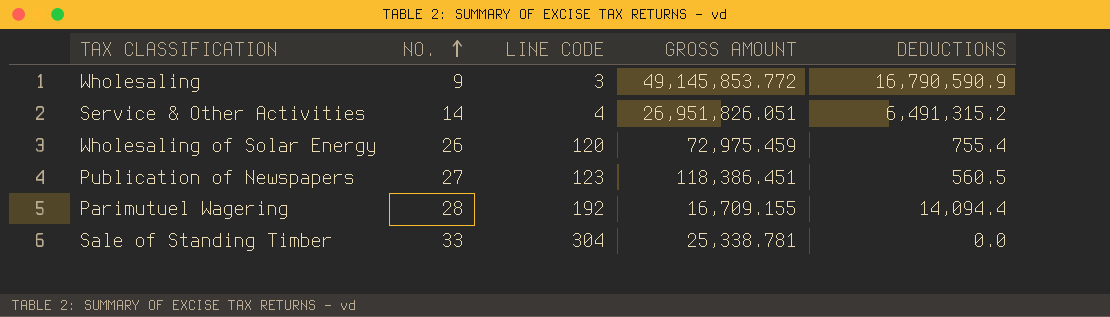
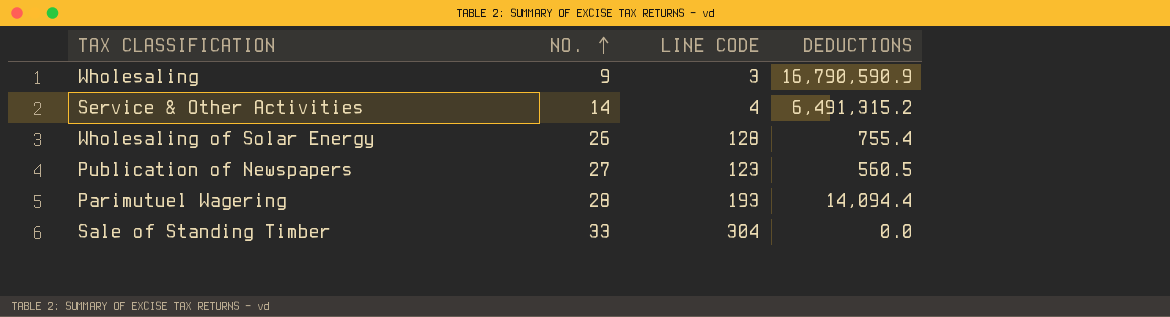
column GROSS AMOUNT | position: 4 -> none
Wholesaling of Solar Energy | LINE CODE: 120 -> 128
Parimutuel Wagering | LINE CODE: 192 -> 193

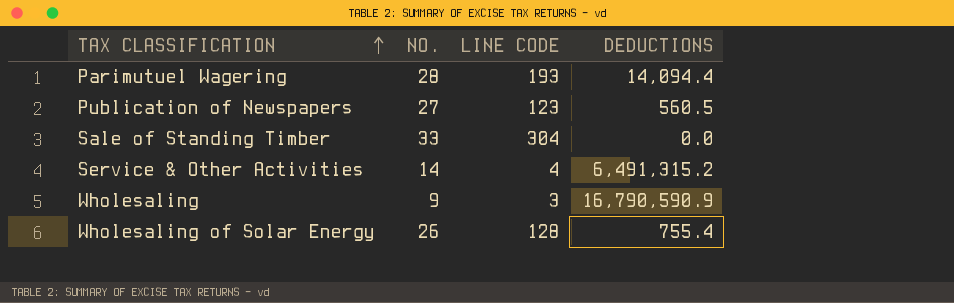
row order: NO. ascending -> TAX CLASSIFICATION ascending

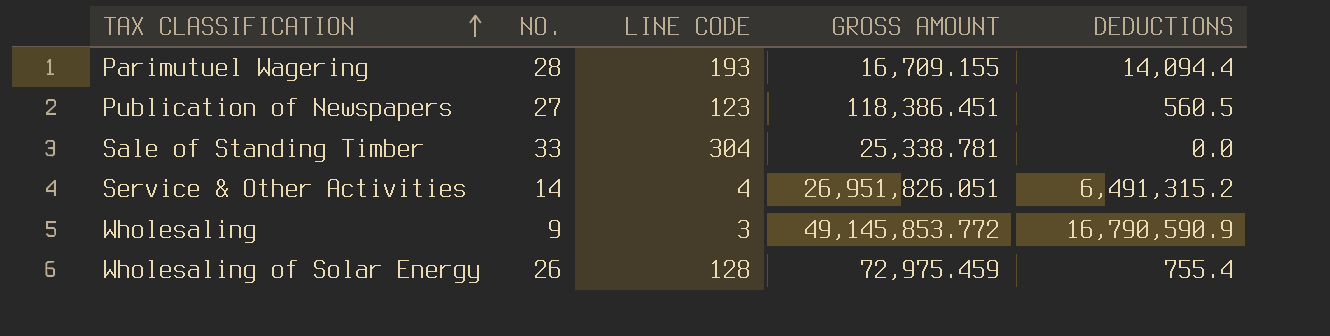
column GROSS AMOUNT | position: none -> 4

